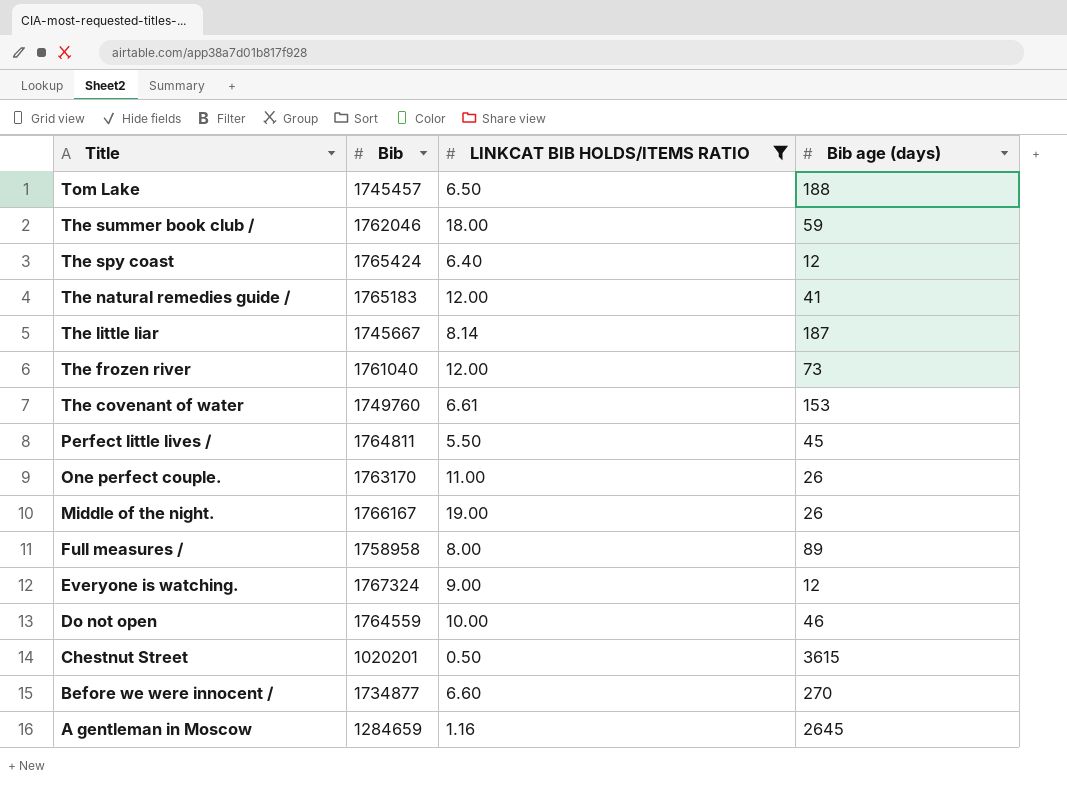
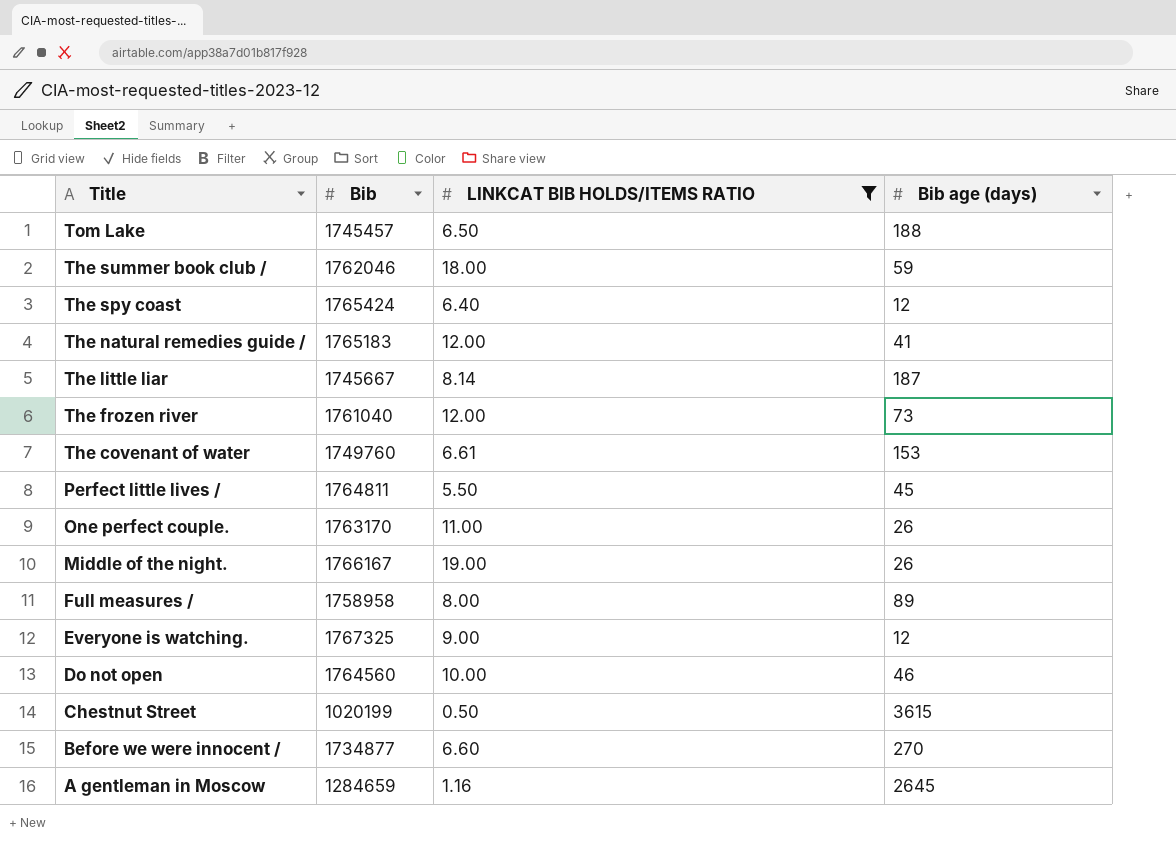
Everyone is watching. | Bib: 1767324 -> 1767325
Do not open | Bib: 1764559 -> 1764560
Chestnut Street | Bib: 1020201 -> 1020199

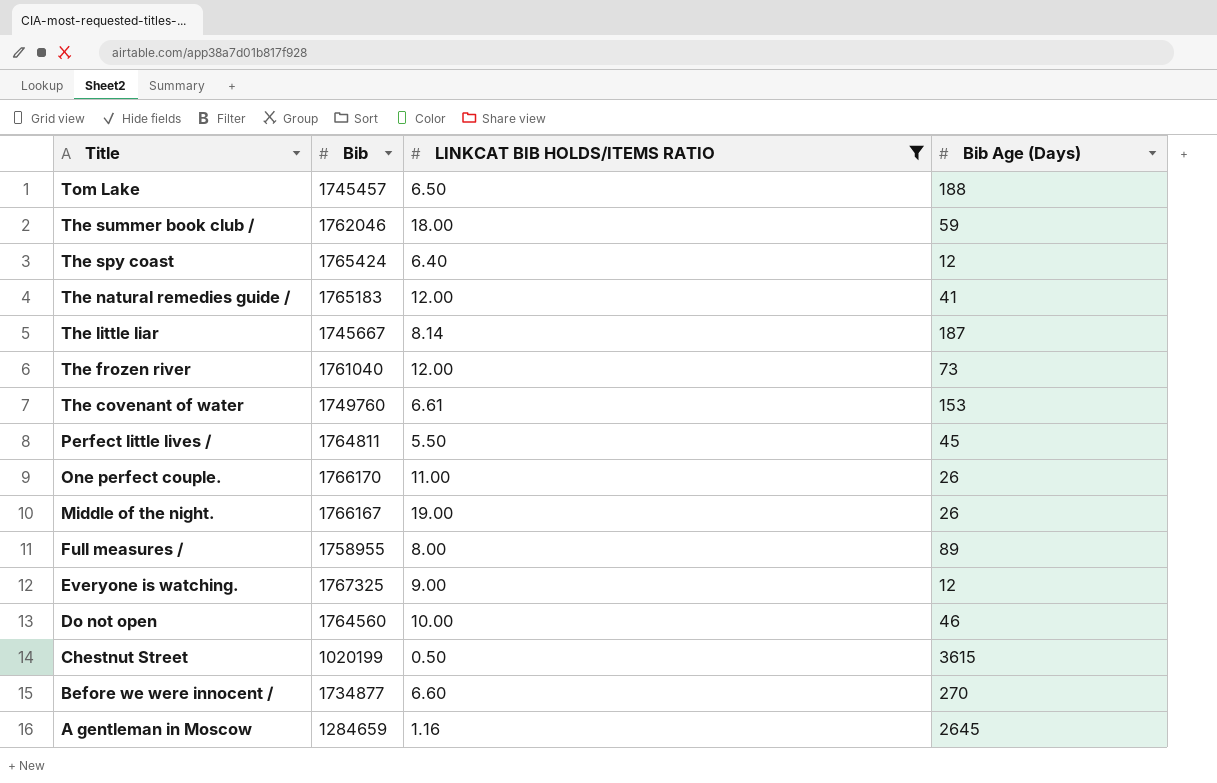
column name: Bib age (days) -> Bib Age (Days)
One perfect couple. | Bib: 1763170 -> 1766170
Full measures / | Bib: 1758958 -> 1758955

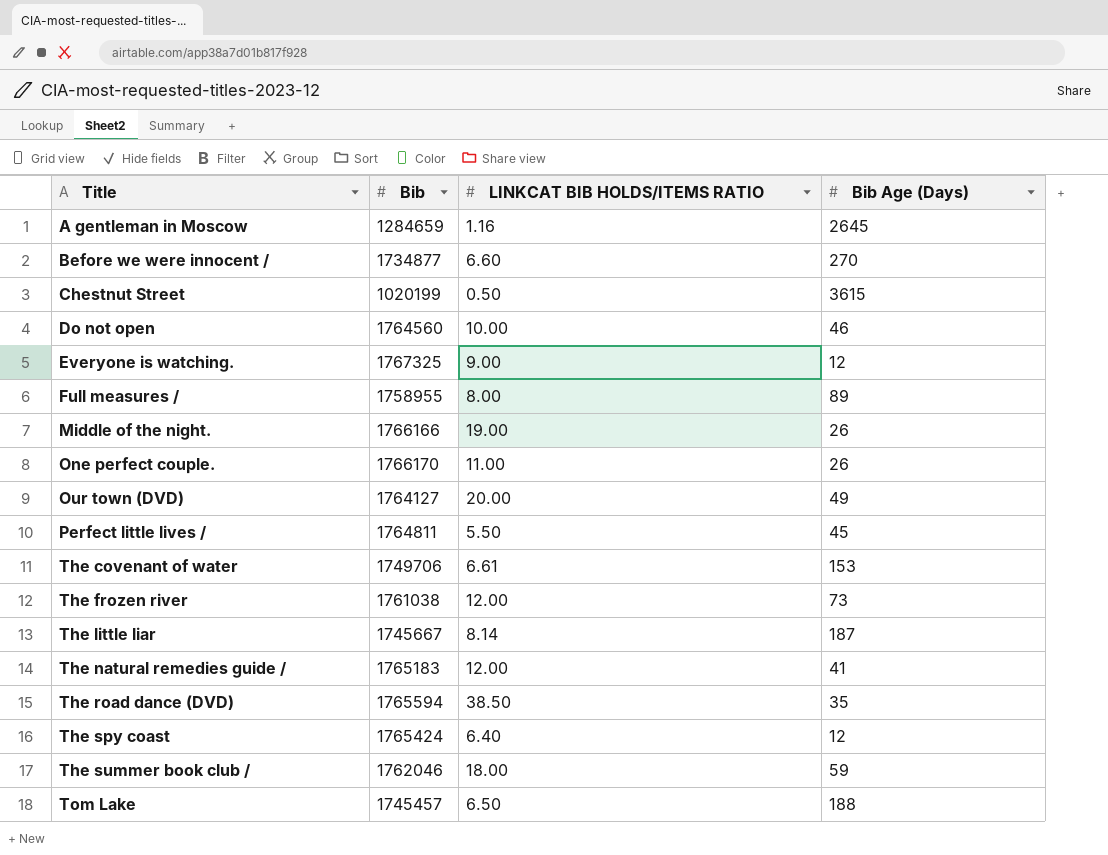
filter: LINKCAT BIB HOLDS/ITEMS RATIO <= 19.00 -> none
row order: Title descending -> Title ascending
Middle of the night. | Bib: 1766167 -> 1766166
The covenant of water | Bib: 1749760 -> 1749706
The frozen river | Bib: 1761040 -> 1761038

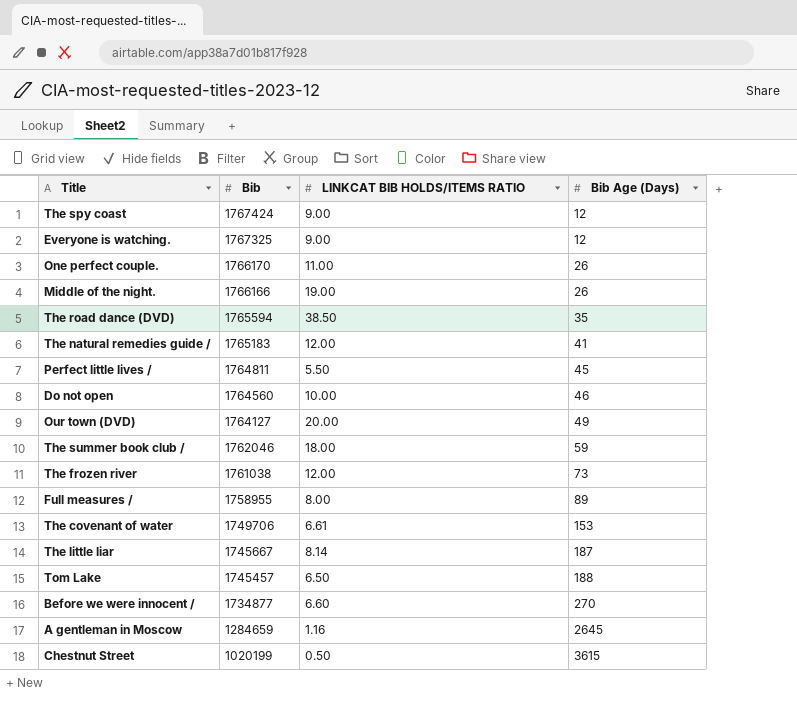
row order: Title ascending -> Bib descending
The spy coast | Bib: 1765424 -> 1767424
The spy coast | LINKCAT BIB HOLDS/ITEMS RATIO: 6.40 -> 9.00

